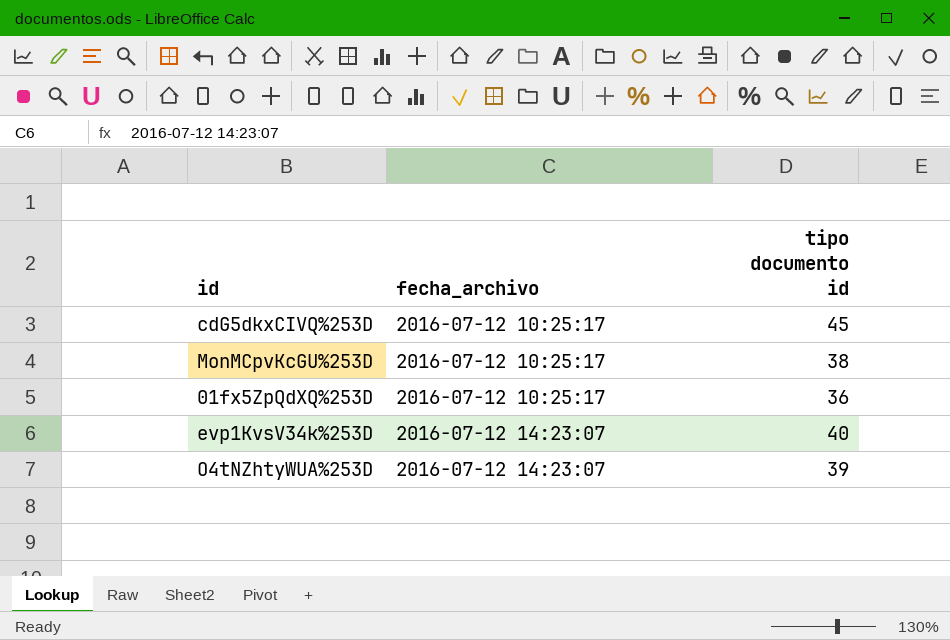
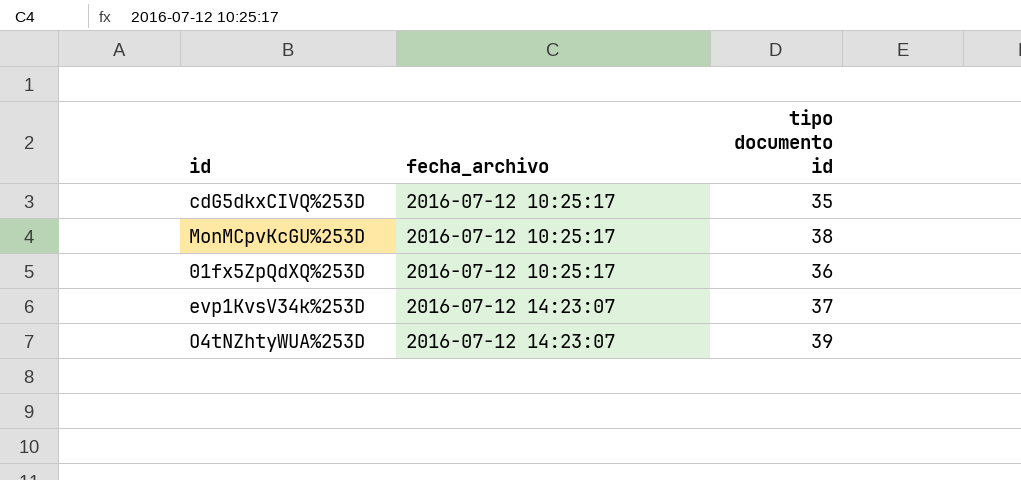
cdG5dkxCIVQ%253D | tipo documento id: 45 -> 35
evp1KvsV34k%253D | tipo documento id: 40 -> 37

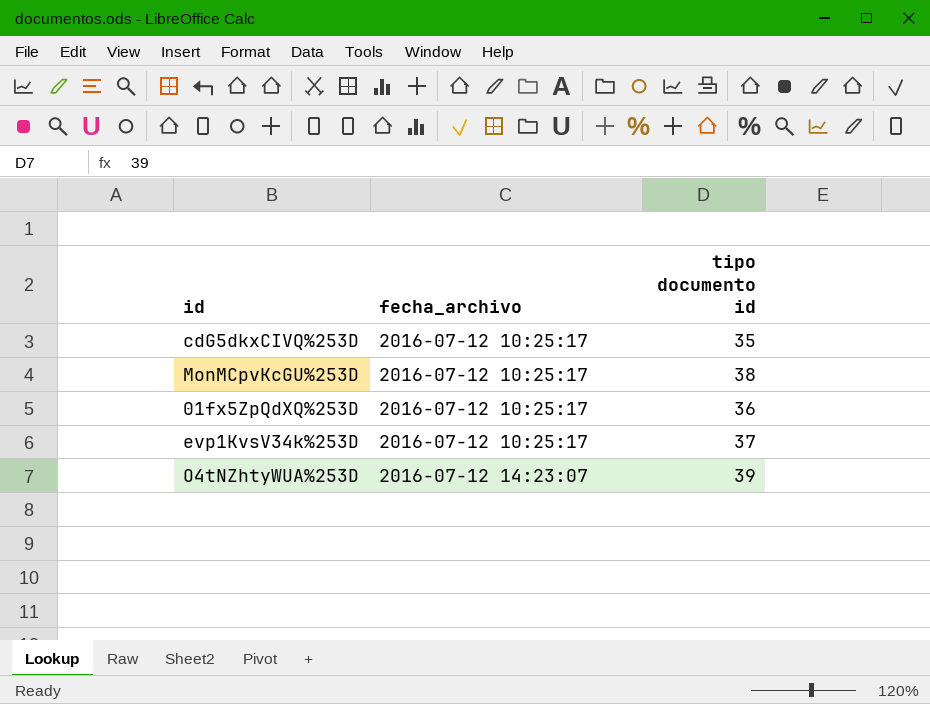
evp1KvsV34k%253D | fecha_archivo: 2016-07-12 14:23:07 -> 2016-07-12 10:25:17

